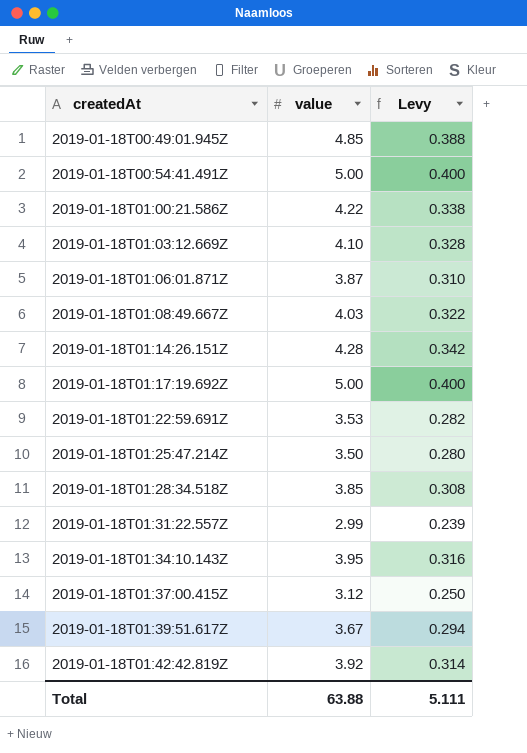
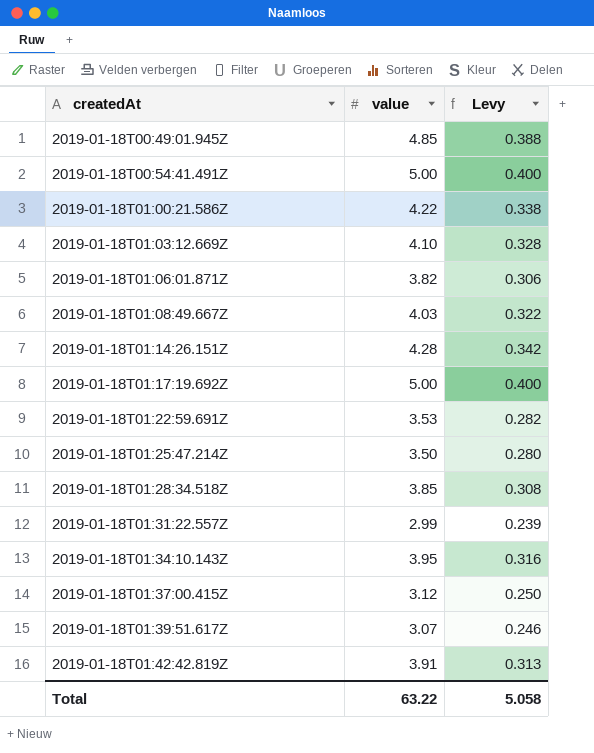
2019-01-18T01:06:01.871Z | value: 3.87 -> 3.82
2019-01-18T01:06:01.871Z | Levy: 0.310 -> 0.306
2019-01-18T01:39:51.617Z | value: 3.67 -> 3.07
2019-01-18T01:39:51.617Z | Levy: 0.294 -> 0.246
2019-01-18T01:42:42.819Z | value: 3.92 -> 3.91
2019-01-18T01:42:42.819Z | Levy: 0.314 -> 0.313
Total | value: 63.88 -> 63.22
Total | Levy: 5.111 -> 5.058

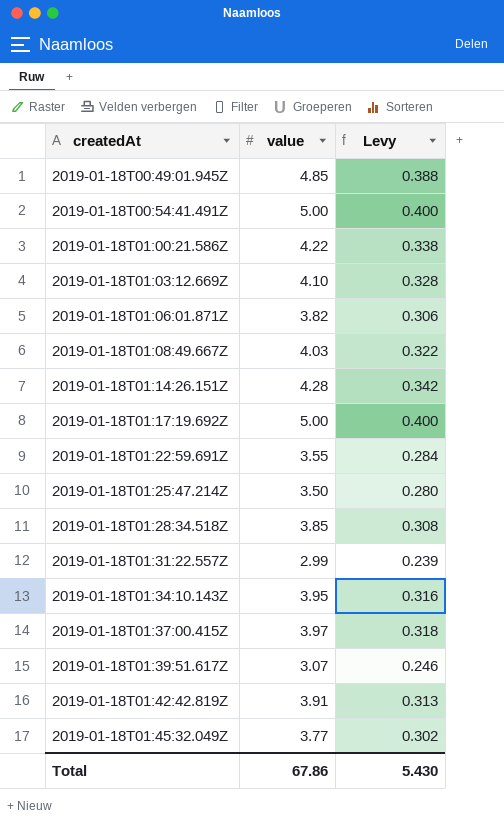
2019-01-18T01:22:59.691Z | value: 3.53 -> 3.55
2019-01-18T01:22:59.691Z | Levy: 0.282 -> 0.284
2019-01-18T01:37:00.415Z | value: 3.12 -> 3.97
2019-01-18T01:37:00.415Z | Levy: 0.250 -> 0.318
row 2019-01-18T01:45:32.049Z: none -> 3.77 | 0.302
Total | value: 63.22 -> 67.86
Total | Levy: 5.058 -> 5.430

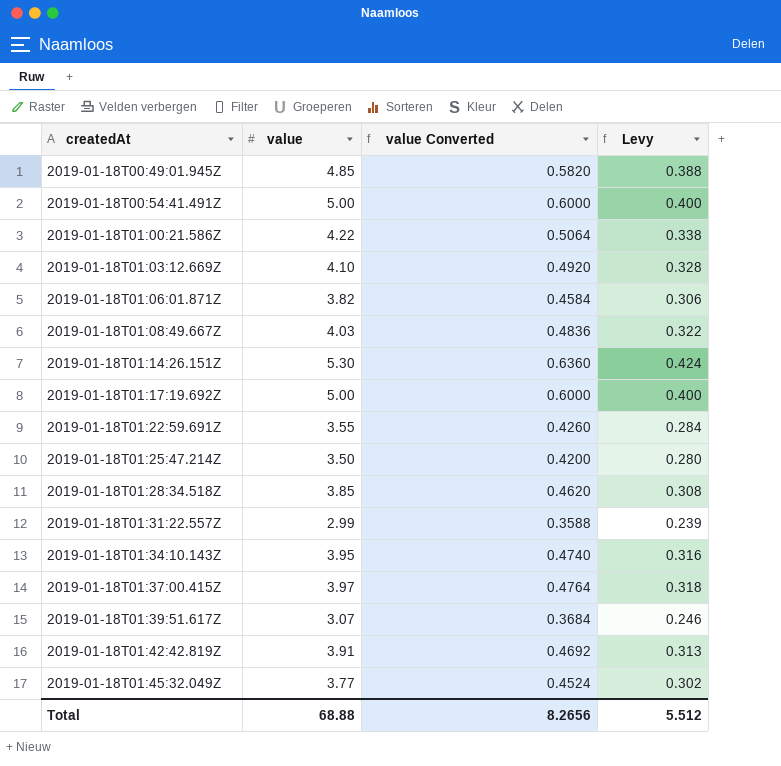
column value Converted | formula: none -> [value] * 0.12
2019-01-18T01:14:26.151Z | value: 4.28 -> 5.30
2019-01-18T01:14:26.151Z | Levy: 0.342 -> 0.424
Total | value: 67.86 -> 68.88
Total | Levy: 5.430 -> 5.512

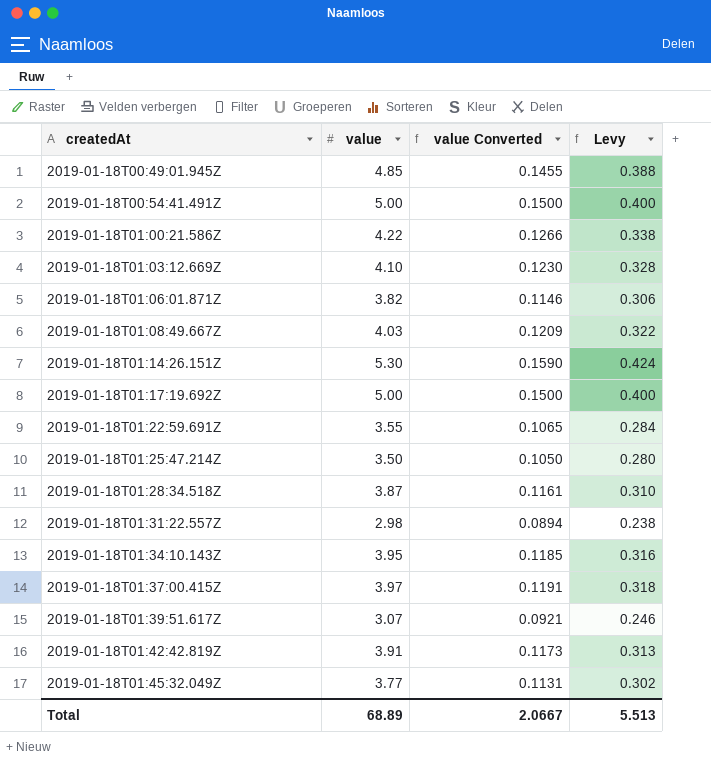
column value Converted | formula: [value] * 0.12 -> [value] * 0.03
2019-01-18T01:28:34.518Z | value: 3.85 -> 3.87
2019-01-18T01:28:34.518Z | Levy: 0.308 -> 0.310
2019-01-18T01:31:22.557Z | value: 2.99 -> 2.98
2019-01-18T01:31:22.557Z | Levy: 0.239 -> 0.238
Total | value: 68.88 -> 68.89
Total | value Converted: 8.2656 -> 2.0667
Total | Levy: 5.512 -> 5.513

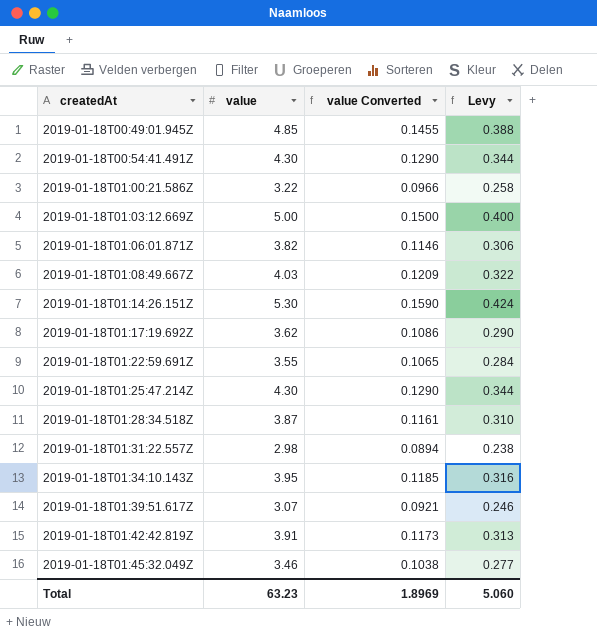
row 2019-01-18T01:37:00.415Z: 3.97 | 0.1191 | 0.318 -> none
2019-01-18T00:54:41.491Z | value: 5.00 -> 4.30
2019-01-18T00:54:41.491Z | value Converted: 0.1500 -> 0.1290
2019-01-18T00:54:41.491Z | Levy: 0.400 -> 0.344
2019-01-18T01:00:21.586Z | value: 4.22 -> 3.22
2019-01-18T01:00:21.586Z | value Converted: 0.1266 -> 0.0966
2019-01-18T01:00:21.586Z | Levy: 0.338 -> 0.258
2019-01-18T01:03:12.669Z | value: 4.10 -> 5.00
2019-01-18T01:03:12.669Z | value Converted: 0.1230 -> 0.1500
2019-01-18T01:03:12.669Z | Levy: 0.328 -> 0.400
2019-01-18T01:17:19.692Z | value: 5.00 -> 3.62
2019-01-18T01:17:19.692Z | value Converted: 0.1500 -> 0.1086
2019-01-18T01:17:19.692Z | Levy: 0.400 -> 0.290
2019-01-18T01:25:47.214Z | value: 3.50 -> 4.30
2019-01-18T01:25:47.214Z | value Converted: 0.1050 -> 0.1290
2019-01-18T01:25:47.214Z | Levy: 0.280 -> 0.344
2019-01-18T01:45:32.049Z | value: 3.77 -> 3.46
2019-01-18T01:45:32.049Z | value Converted: 0.1131 -> 0.1038
2019-01-18T01:45:32.049Z | Levy: 0.302 -> 0.277
Total | value: 68.89 -> 63.23
Total | value Converted: 2.0667 -> 1.8969
Total | Levy: 5.513 -> 5.060

